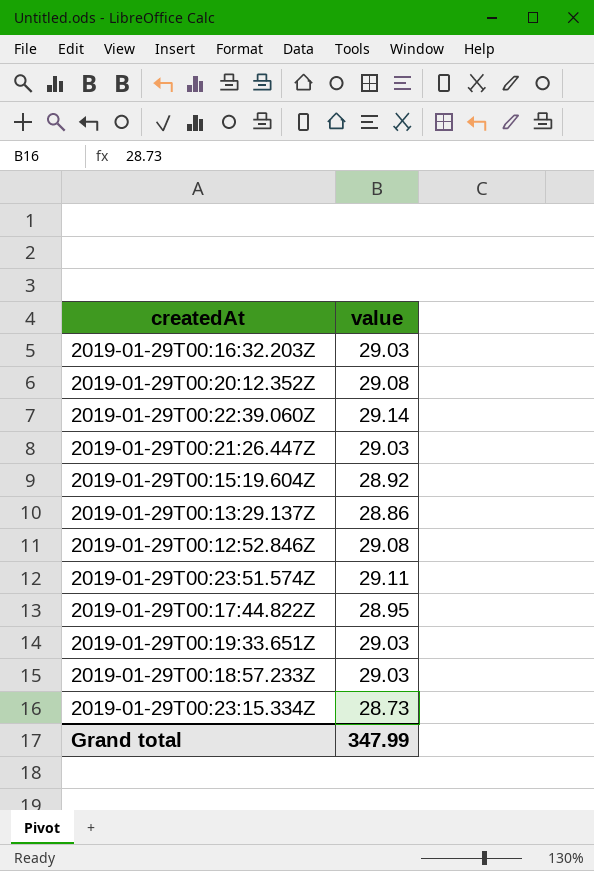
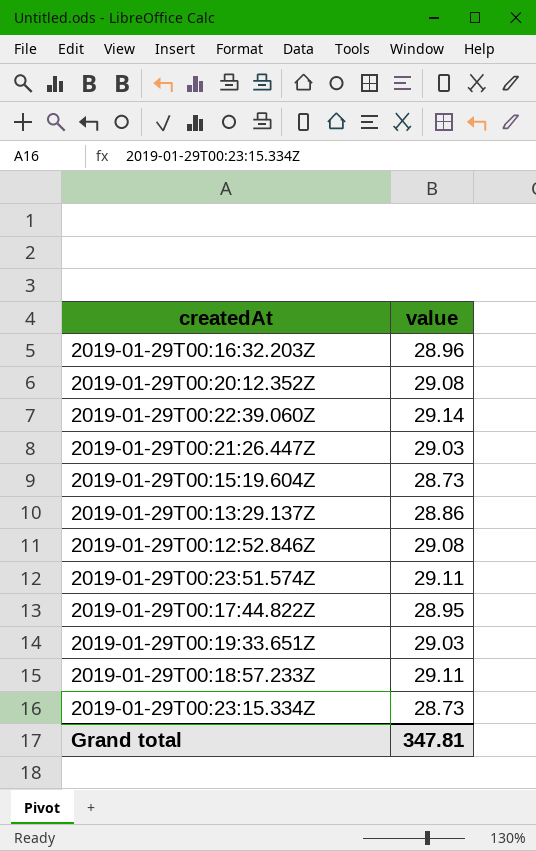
2019-01-29T00:16:32.203Z | value: 29.03 -> 28.96
2019-01-29T00:15:19.604Z | value: 28.92 -> 28.73
2019-01-29T00:18:57.233Z | value: 29.03 -> 29.11
Grand total | value: 347.99 -> 347.81

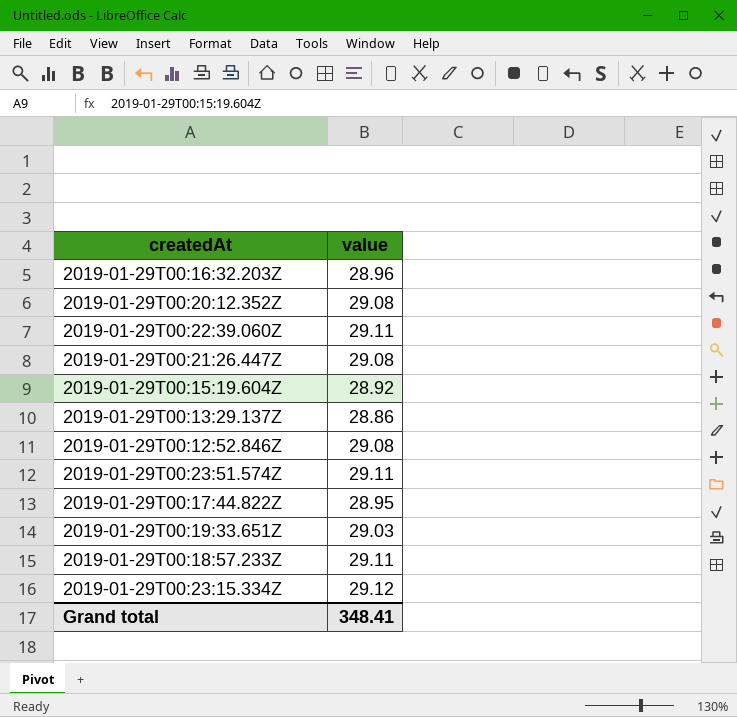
2019-01-29T00:22:39.060Z | value: 29.14 -> 29.11
2019-01-29T00:21:26.447Z | value: 29.03 -> 29.08
2019-01-29T00:15:19.604Z | value: 28.73 -> 28.92
2019-01-29T00:23:15.334Z | value: 28.73 -> 29.12
Grand total | value: 347.81 -> 348.41

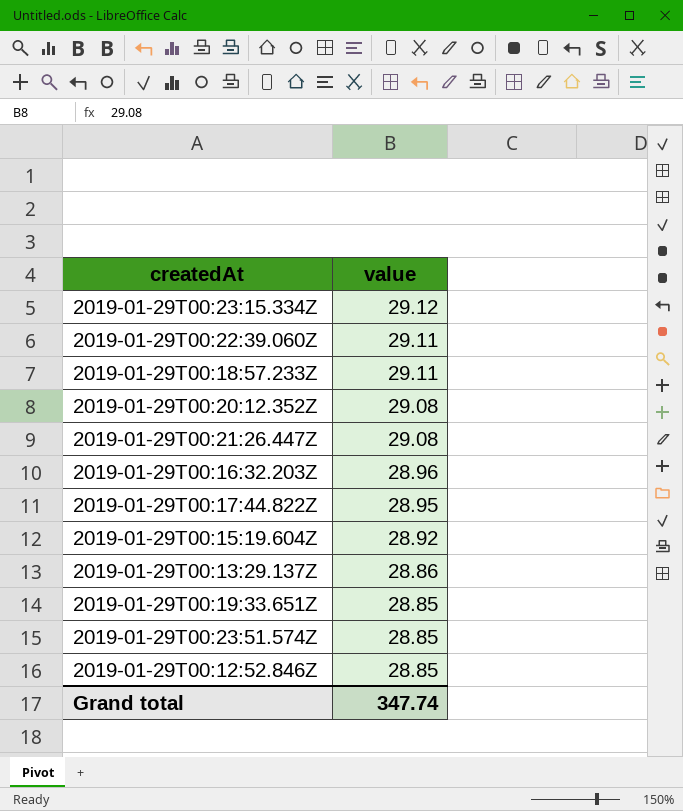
row order: none -> value descending
2019-01-29T00:19:33.651Z | value: 29.03 -> 28.85
2019-01-29T00:23:51.574Z | value: 29.11 -> 28.85
2019-01-29T00:12:52.846Z | value: 29.08 -> 28.85
Grand total | value: 348.41 -> 347.74

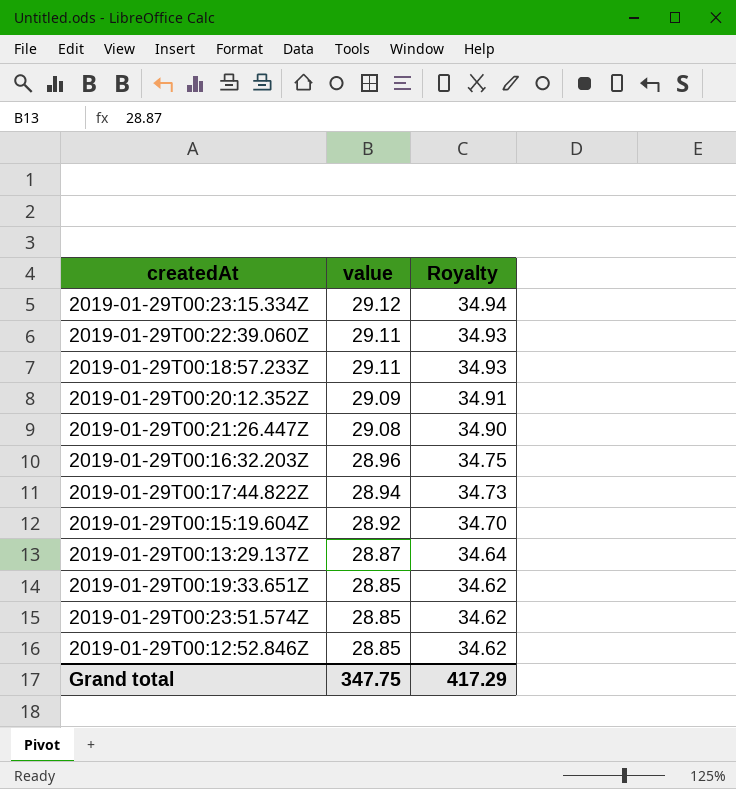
column Royalty | formula: none -> [value] * 1.2
2019-01-29T00:20:12.352Z | value: 29.08 -> 29.09
2019-01-29T00:17:44.822Z | value: 28.95 -> 28.94
2019-01-29T00:13:29.137Z | value: 28.86 -> 28.87
Grand total | value: 347.74 -> 347.75

